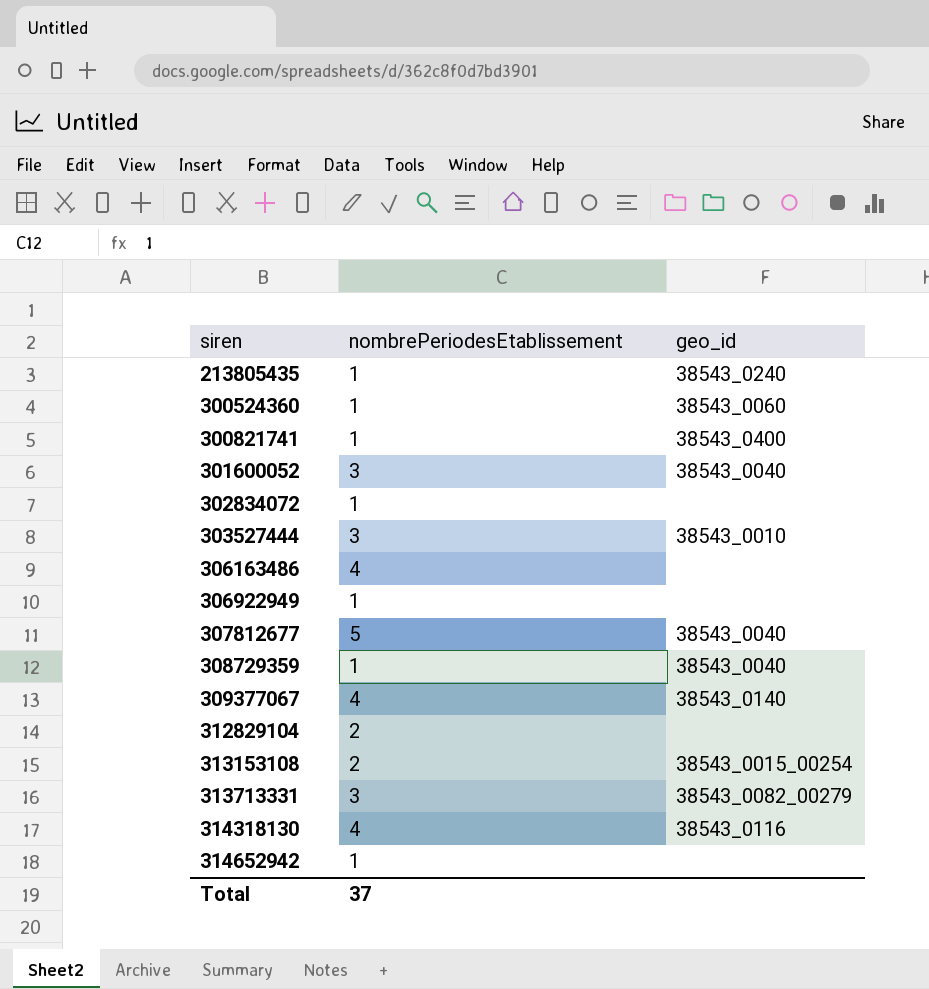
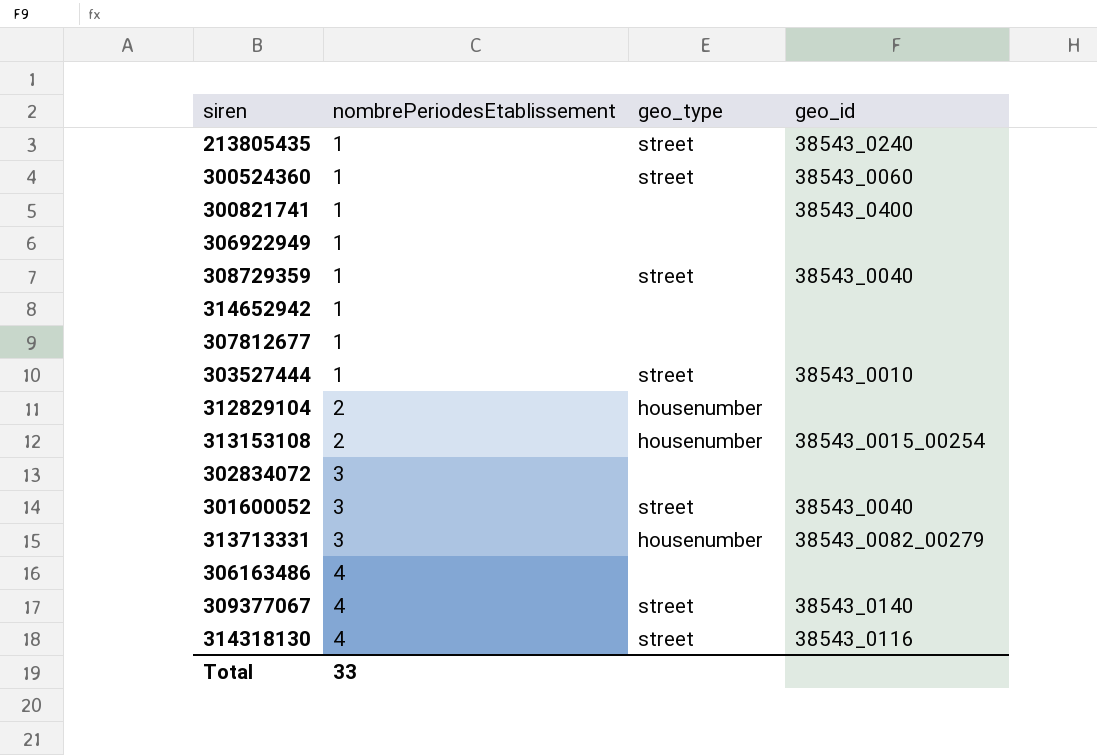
row order: siren ascending -> nombrePeriodesEtablissement ascending
column geo_type | position: none -> 3
307812677 | nombrePeriodesEtablissement: 5 -> 1
307812677 | geo_id: 38543_0040 -> none
303527444 | nombrePeriodesEtablissement: 3 -> 1
302834072 | nombrePeriodesEtablissement: 1 -> 3
Total | nombrePeriodesEtablissement: 37 -> 33

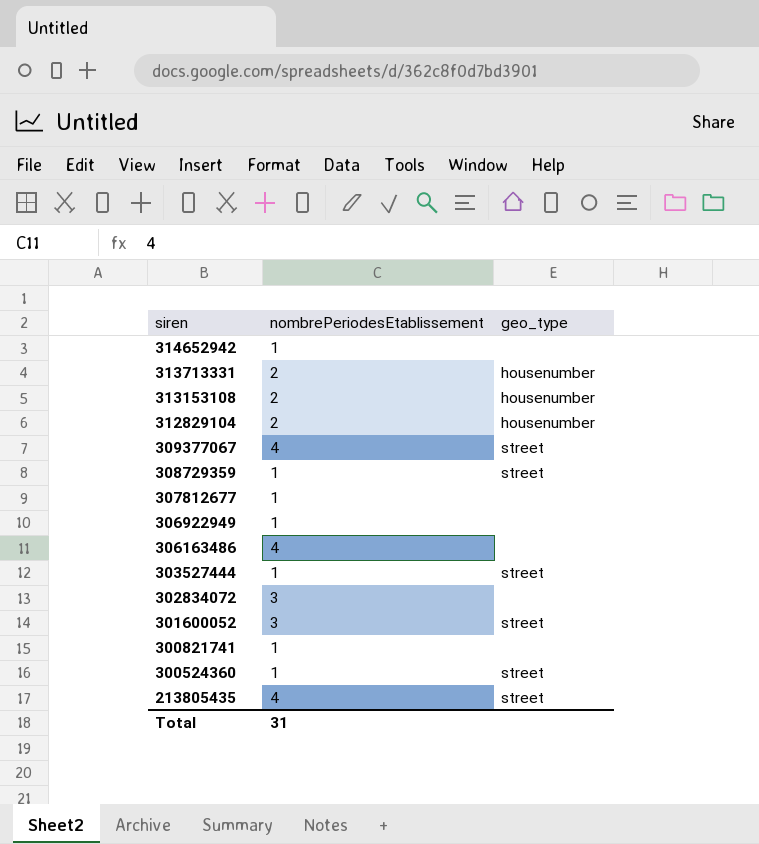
row order: nombrePeriodesEtablissement ascending -> siren descending
column geo_id | position: 4 -> none
row 314318130: 4 | street | 38543_0116 -> none
313713331 | nombrePeriodesEtablissement: 3 -> 2
213805435 | nombrePeriodesEtablissement: 1 -> 4
Total | nombrePeriodesEtablissement: 33 -> 31

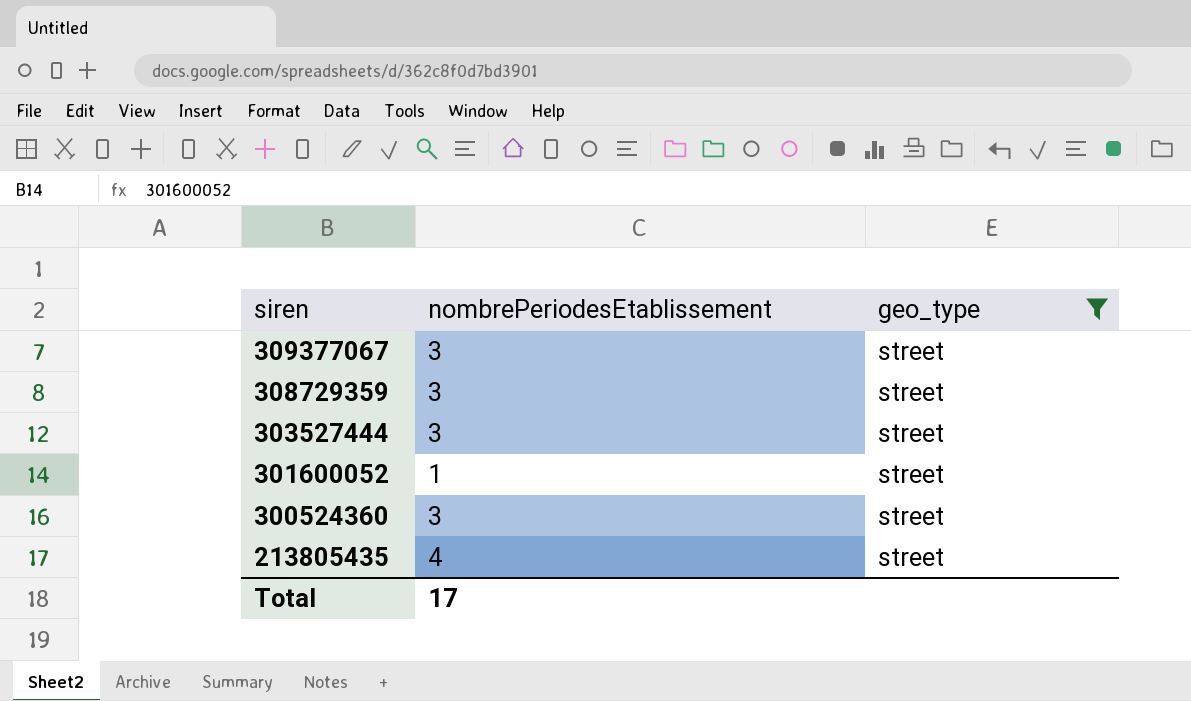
filter: none -> geo_type = street
309377067 | nombrePeriodesEtablissement: 4 -> 3
308729359 | nombrePeriodesEtablissement: 1 -> 3
303527444 | nombrePeriodesEtablissement: 1 -> 3
301600052 | nombrePeriodesEtablissement: 3 -> 1
300524360 | nombrePeriodesEtablissement: 1 -> 3
Total | nombrePeriodesEtablissement: 31 -> 17

